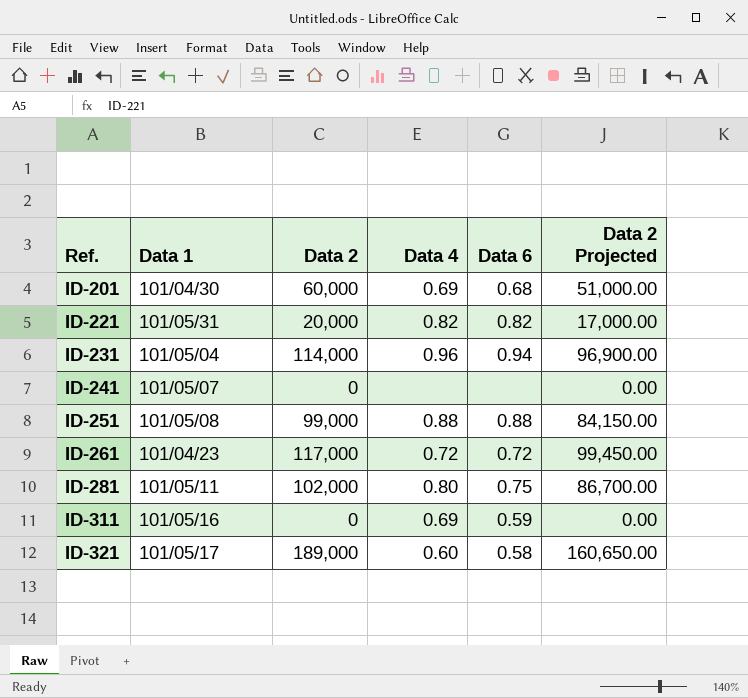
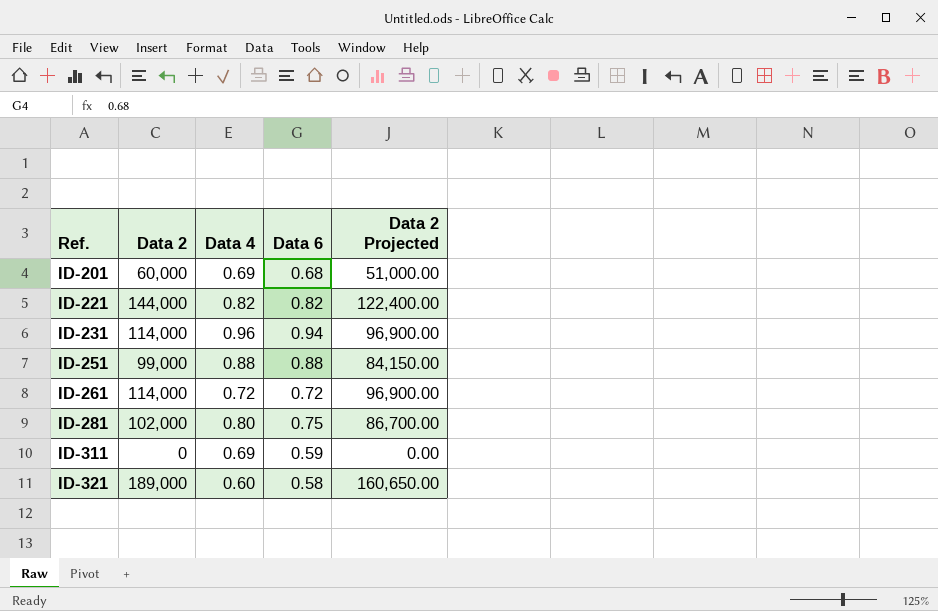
column Data 1 | position: 2 -> none
row ID-241: 101/05/07 | 0 | none | none | 0.00 -> none
ID-221 | Data 2: 20,000 -> 144,000
ID-221 | Data 2 Projected: 17,000.00 -> 122,400.00
ID-261 | Data 2: 117,000 -> 114,000
ID-261 | Data 2 Projected: 99,450.00 -> 96,900.00

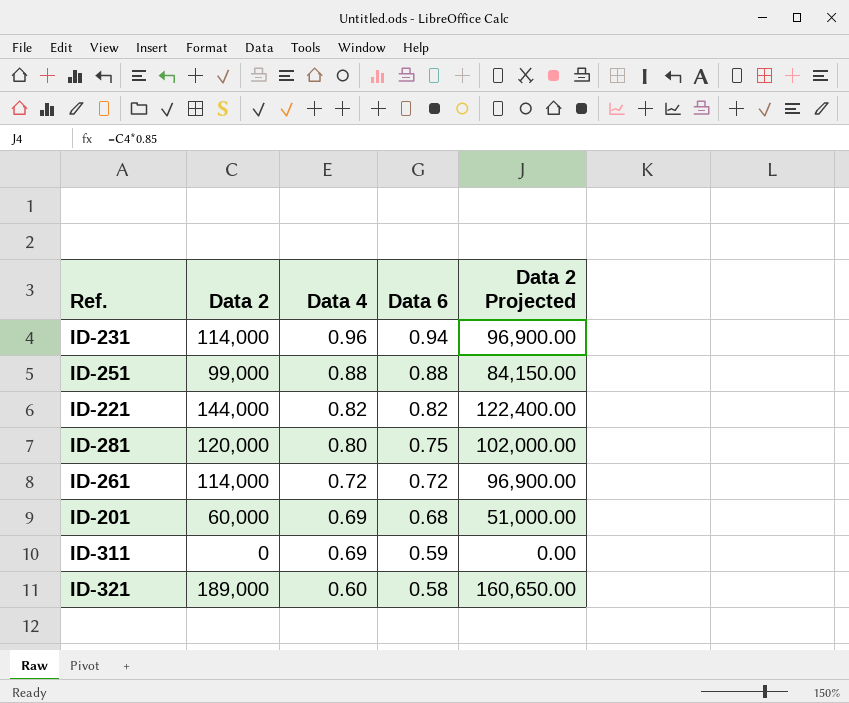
row order: Ref. ascending -> Data 4 descending
ID-281 | Data 2: 102,000 -> 120,000
ID-281 | Data 2 Projected: 86,700.00 -> 102,000.00

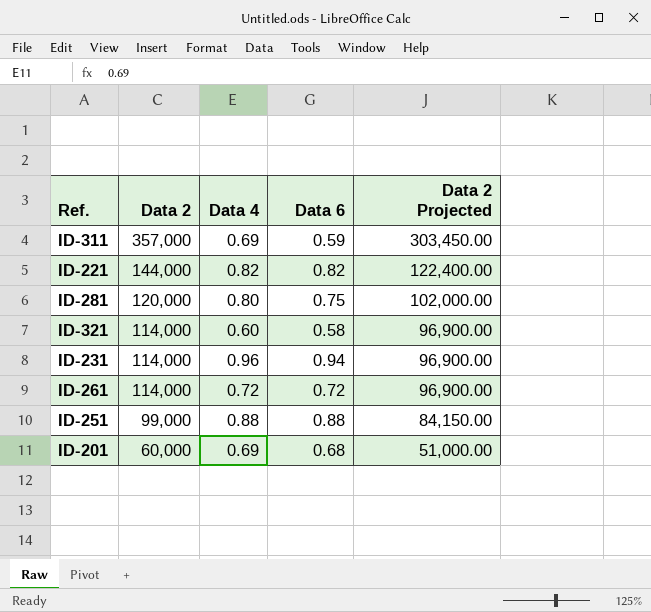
row order: Data 4 descending -> Data 2 descending
ID-311 | Data 2: 0 -> 357,000
ID-311 | Data 2 Projected: 0.00 -> 303,450.00
ID-321 | Data 2: 189,000 -> 114,000
ID-321 | Data 2 Projected: 160,650.00 -> 96,900.00

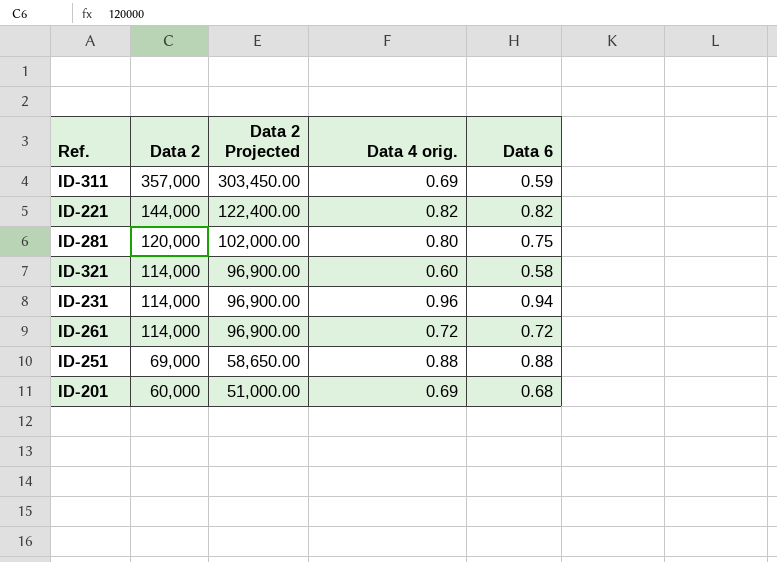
column Data 2 Projected | position: 5 -> 3
column name: Data 4 -> Data 4 orig.
ID-251 | Data 2: 99,000 -> 69,000
ID-251 | Data 2 Projected: 84,150.00 -> 58,650.00

